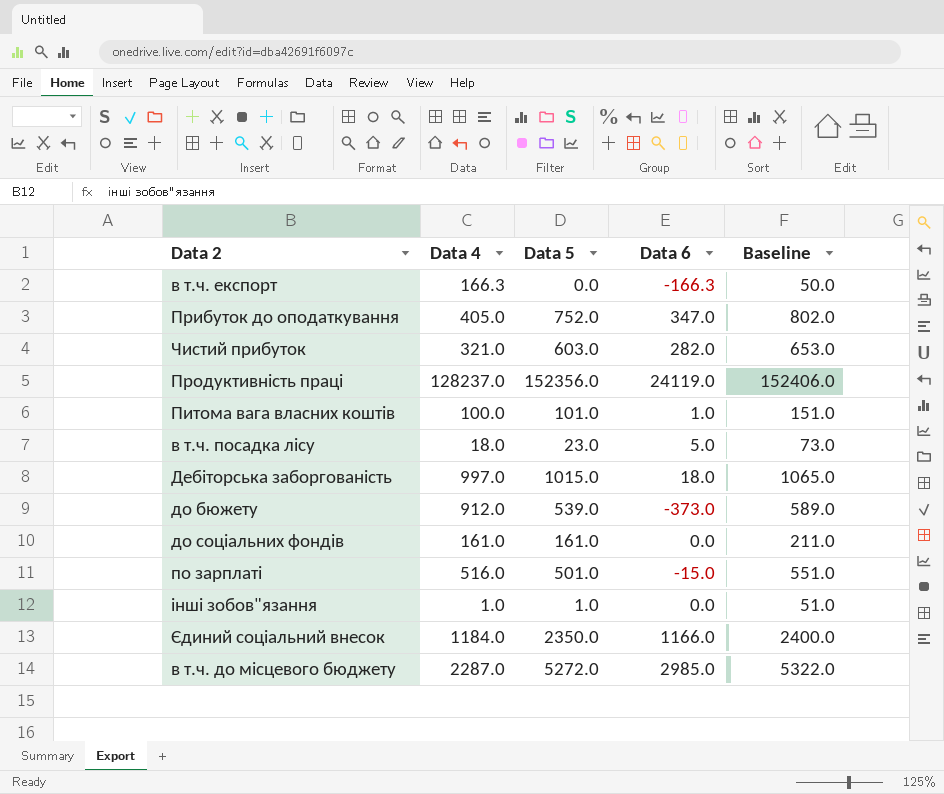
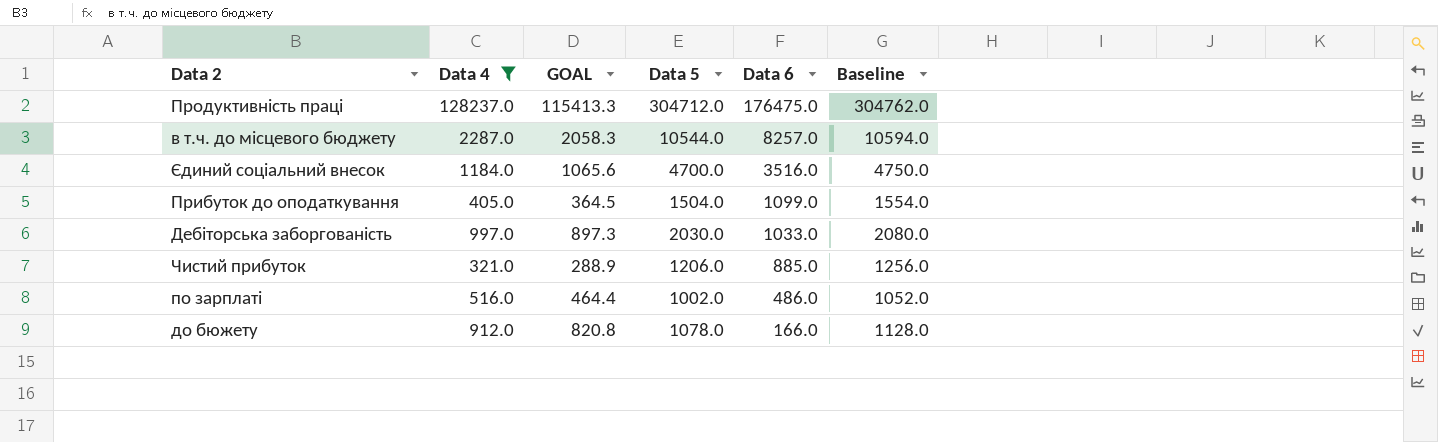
filter: none -> Data 4 >= 321.0
row order: none -> Data 6 descending
column GOAL | formula: none -> [Data 4] * 0.9
Продуктивність праці | Data 5: 152356.0 -> 304712.0
Продуктивність праці | Data 6: 24119.0 -> 176475.0
Продуктивність праці | Baseline: 152406.0 -> 304762.0
в т.ч. до місцевого бюджету | Data 5: 5272.0 -> 10544.0
в т.ч. до місцевого бюджету | Data 6: 2985.0 -> 8257.0
в т.ч. до місцевого бюджету | Baseline: 5322.0 -> 10594.0
Єдиний соціальний внесок | Data 5: 2350.0 -> 4700.0
Єдиний соціальний внесок | Data 6: 1166.0 -> 3516.0
Єдиний соціальний внесок | Baseline: 2400.0 -> 4750.0
Прибуток до оподаткування | Data 5: 752.0 -> 1504.0
Прибуток до оподаткування | Data 6: 347.0 -> 1099.0
Прибуток до оподаткування | Baseline: 802.0 -> 1554.0
Дебіторська заборгованість | Data 5: 1015.0 -> 2030.0
Дебіторська заборгованість | Data 6: 18.0 -> 1033.0
Дебіторська заборгованість | Baseline: 1065.0 -> 2080.0
Чистий прибуток | Data 5: 603.0 -> 1206.0
Чистий прибуток | Data 6: 282.0 -> 885.0
Чистий прибуток | Baseline: 653.0 -> 1256.0
по зарплаті | Data 5: 501.0 -> 1002.0
по зарплаті | Data 6: -15.0 -> 486.0
по зарплаті | Baseline: 551.0 -> 1052.0
до бюжету | Data 5: 539.0 -> 1078.0
до бюжету | Data 6: -373.0 -> 166.0
до бюжету | Baseline: 589.0 -> 1128.0

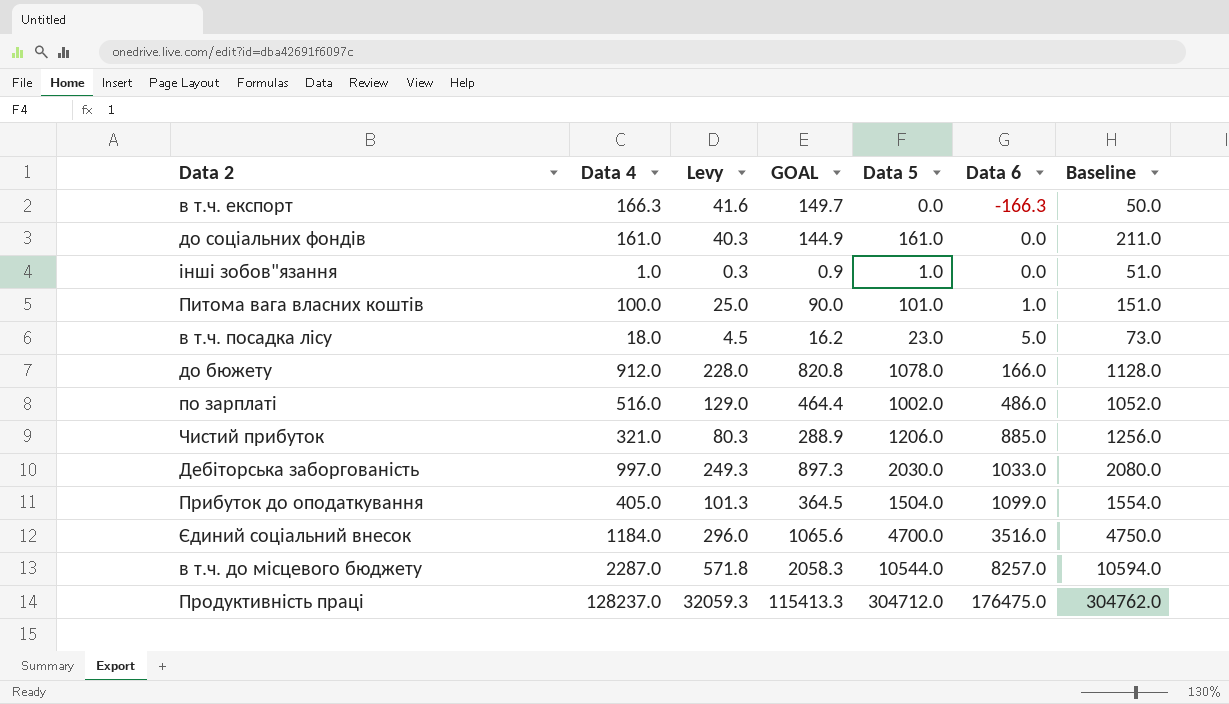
filter: Data 4 >= 321.0 -> none
row order: Data 6 descending -> Data 6 ascending
column Levy | formula: none -> [Data 4] * 0.25

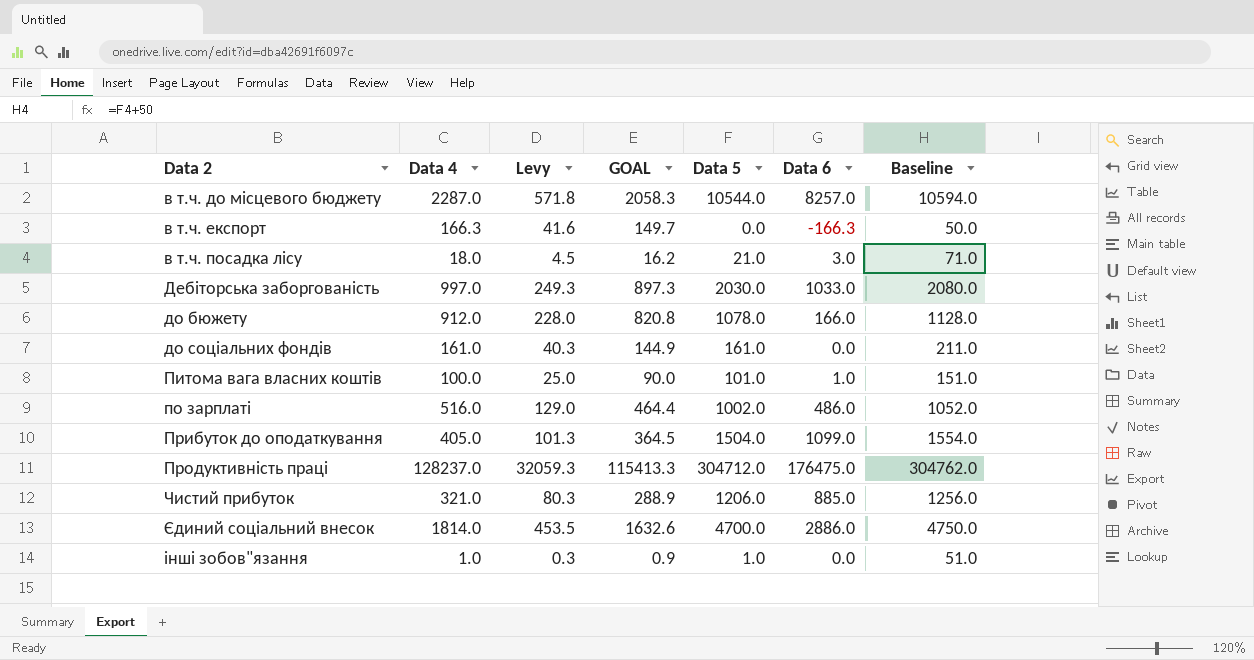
row order: Data 6 ascending -> Data 2 ascending
в т.ч. посадка лісу | Data 5: 23.0 -> 21.0
в т.ч. посадка лісу | Data 6: 5.0 -> 3.0
в т.ч. посадка лісу | Baseline: 73.0 -> 71.0
Єдиний соціальний внесок | Data 4: 1184.0 -> 1814.0
Єдиний соціальний внесок | Levy: 296.0 -> 453.5
Єдиний соціальний внесок | GOAL: 1065.6 -> 1632.6
Єдиний соціальний внесок | Data 6: 3516.0 -> 2886.0

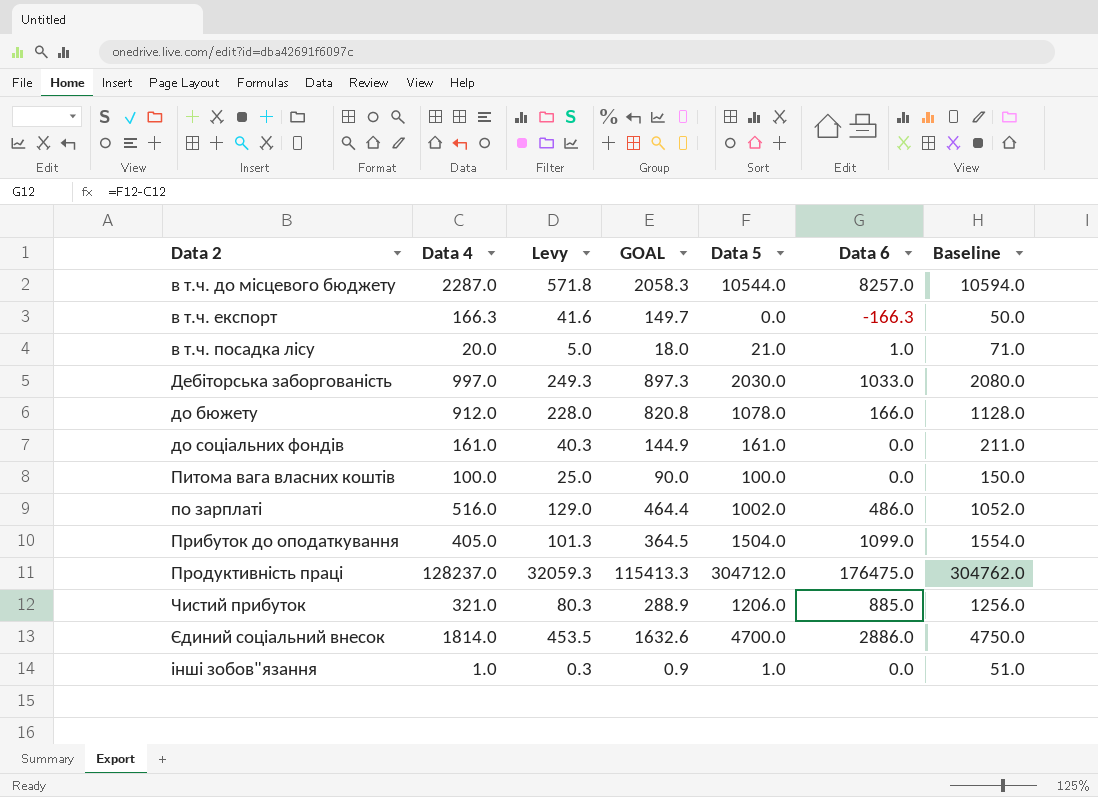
в т.ч. посадка лісу | Data 4: 18.0 -> 20.0
в т.ч. посадка лісу | Levy: 4.5 -> 5.0
в т.ч. посадка лісу | GOAL: 16.2 -> 18.0
в т.ч. посадка лісу | Data 6: 3.0 -> 1.0
Питома вага власних коштів | Data 5: 101.0 -> 100.0
Питома вага власних коштів | Data 6: 1.0 -> 0.0
Питома вага власних коштів | Baseline: 151.0 -> 150.0

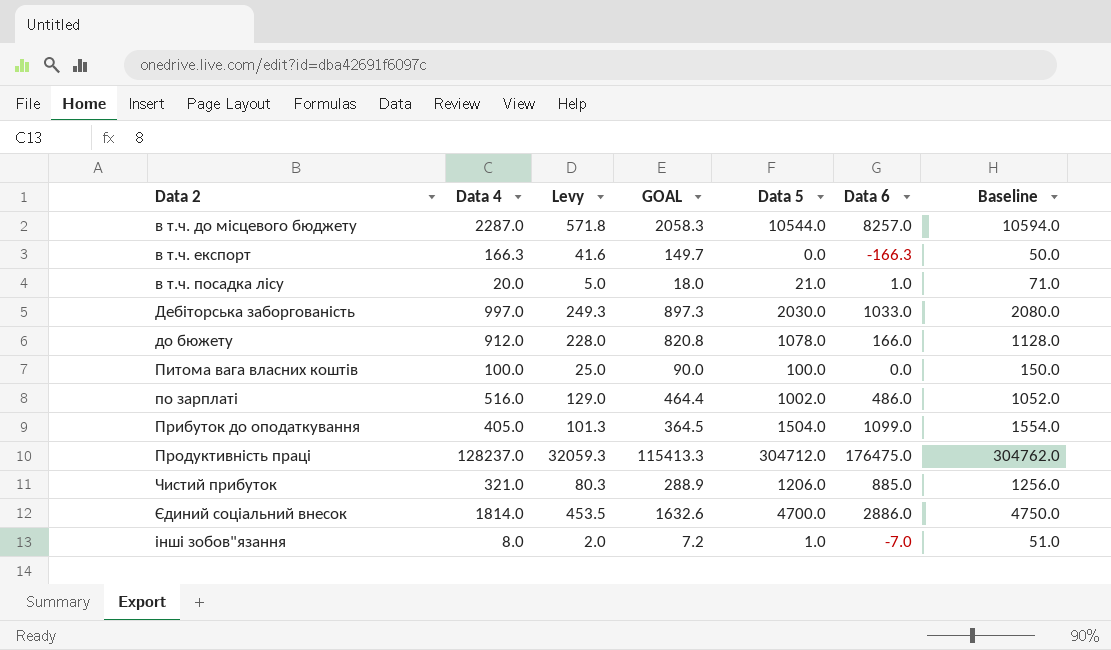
row до соціальних фондів: 161.0 | 40.3 | 144.9 | 161.0 | 0.0 | 211.0 -> none
інші зобов"язання | Data 4: 1.0 -> 8.0
інші зобов"язання | Levy: 0.3 -> 2.0
інші зобов"язання | GOAL: 0.9 -> 7.2
інші зобов"язання | Data 6: 0.0 -> -7.0

